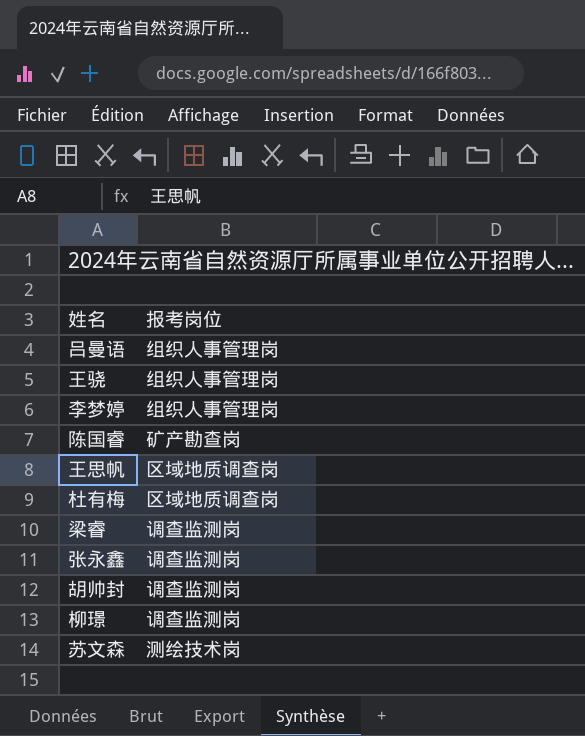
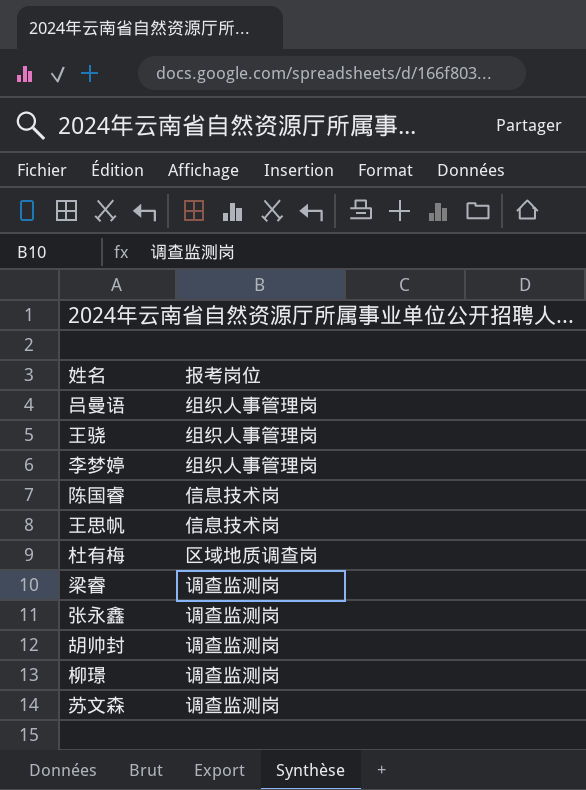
陈国睿 | 报考岗位: 矿产勘查岗 -> 信息技术岗
王思帆 | 报考岗位: 区域地质调查岗 -> 信息技术岗
苏文森 | 报考岗位: 测绘技术岗 -> 调查监测岗

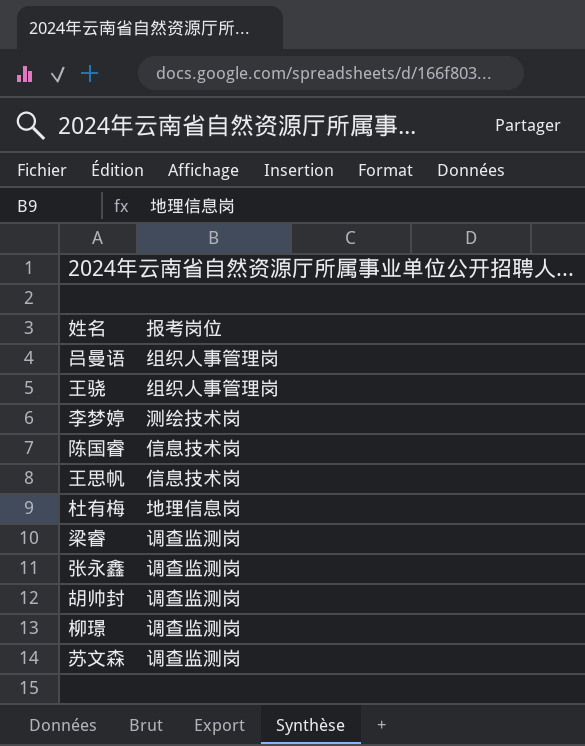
李梦婷 | 报考岗位: 组织人事管理岗 -> 测绘技术岗
杜有梅 | 报考岗位: 区域地质调查岗 -> 地理信息岗

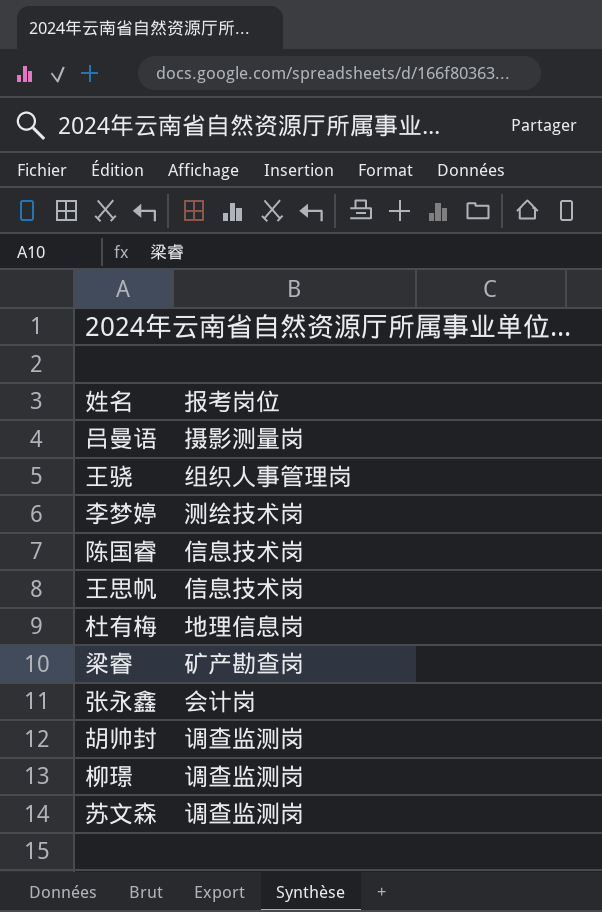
吕曼语 | 报考岗位: 组织人事管理岗 -> 摄影测量岗
梁睿 | 报考岗位: 调查监测岗 -> 矿产勘查岗
张永鑫 | 报考岗位: 调查监测岗 -> 会计岗

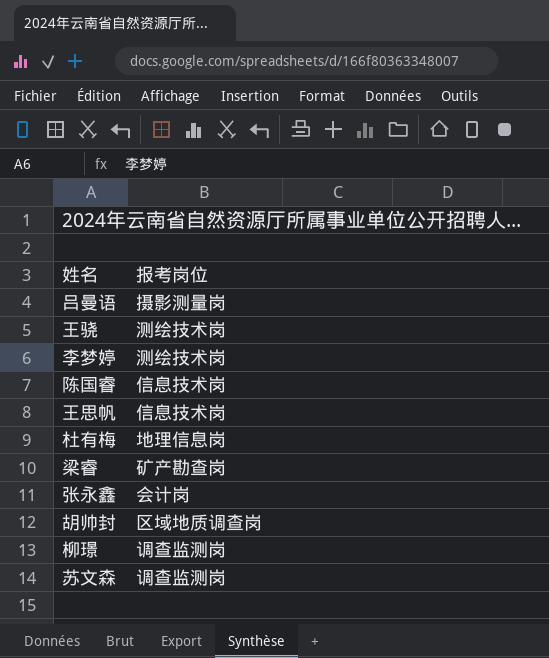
王骁 | 报考岗位: 组织人事管理岗 -> 测绘技术岗
胡帅封 | 报考岗位: 调查监测岗 -> 区域地质调查岗

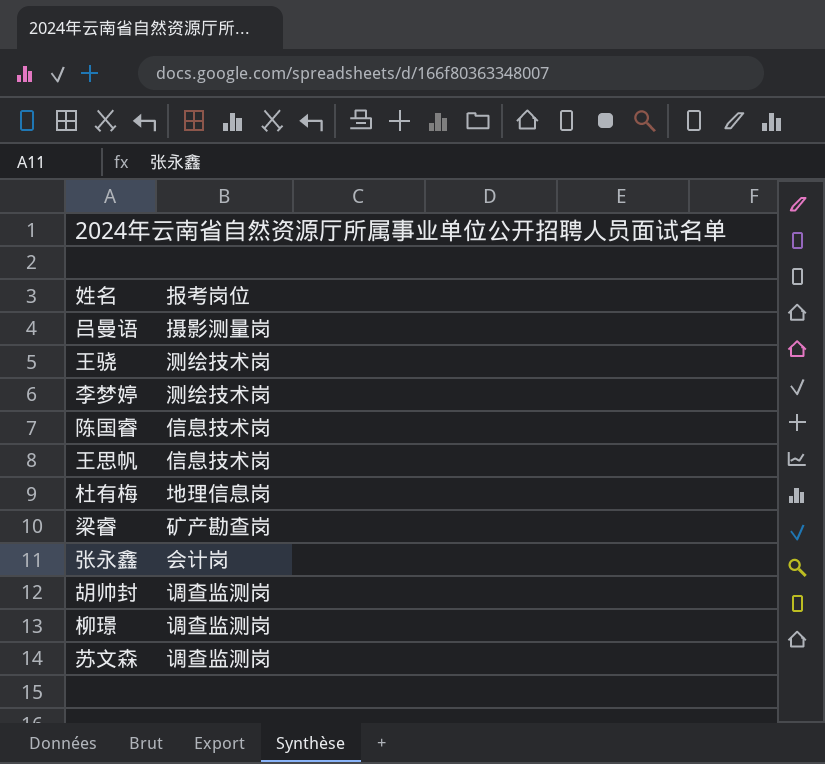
胡帅封 | 报考岗位: 区域地质调查岗 -> 调查监测岗

